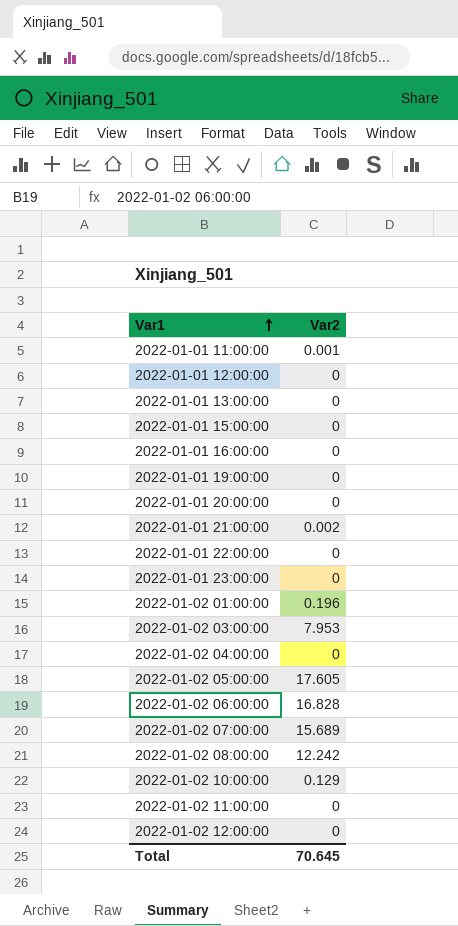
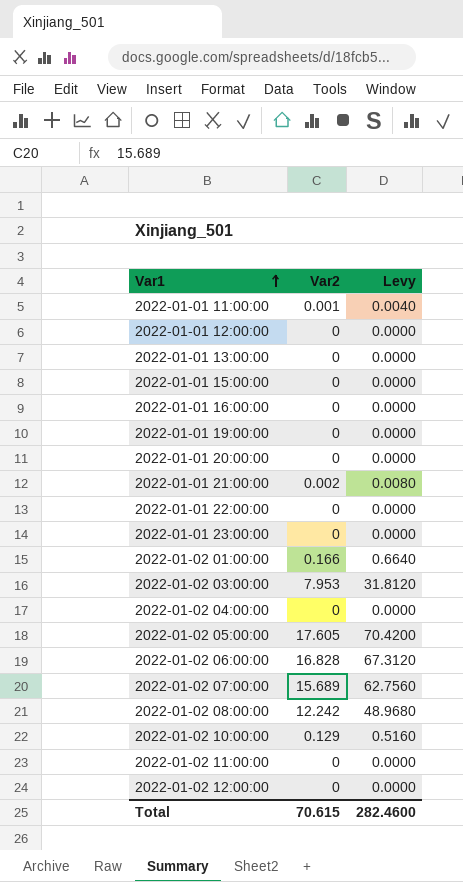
column Levy | formula: none -> [Var2] * 4
2022-01-02 01:00:00 | Var2: 0.196 -> 0.166
Total | Var2: 70.645 -> 70.615

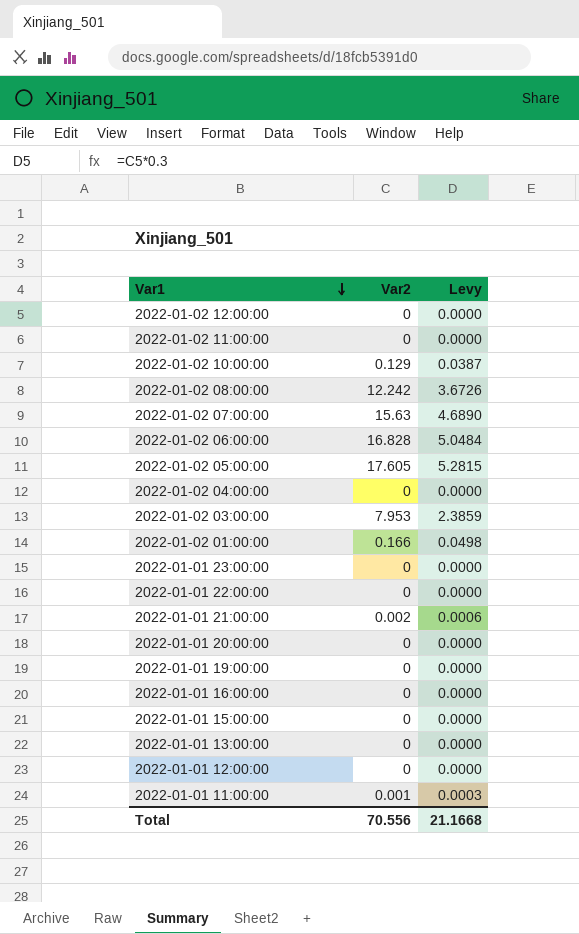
row order: Var1 ascending -> Var1 descending
column Levy | formula: [Var2] * 4 -> [Var2] * 0.3
2022-01-02 07:00:00 | Var2: 15.689 -> 15.63
Total | Var2: 70.615 -> 70.556
Total | Levy: 282.4600 -> 21.1668

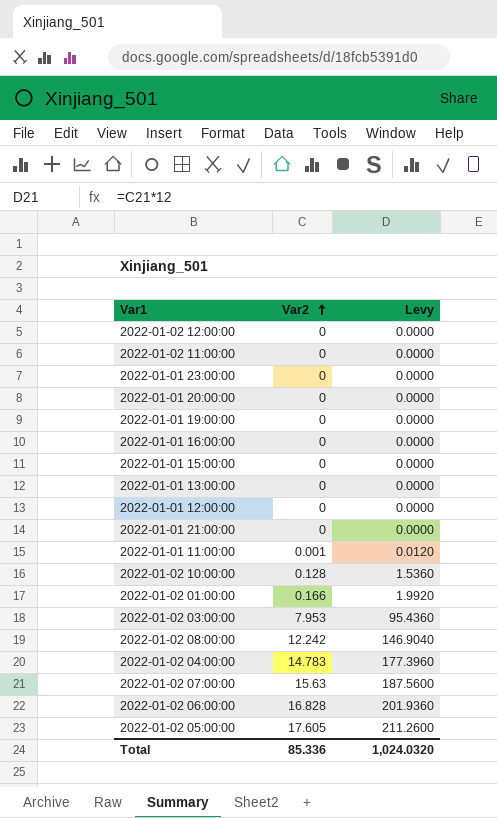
row order: Var1 descending -> Var2 ascending
column Levy | formula: [Var2] * 0.3 -> [Var2] * 12
row 2022-01-01 22:00:00: 0 | 0.0000 -> none
2022-01-01 21:00:00 | Var2: 0.002 -> 0
2022-01-02 10:00:00 | Var2: 0.129 -> 0.128
2022-01-02 04:00:00 | Var2: 0 -> 14.783
Total | Var2: 70.556 -> 85.336
Total | Levy: 21.1668 -> 1,024.0320

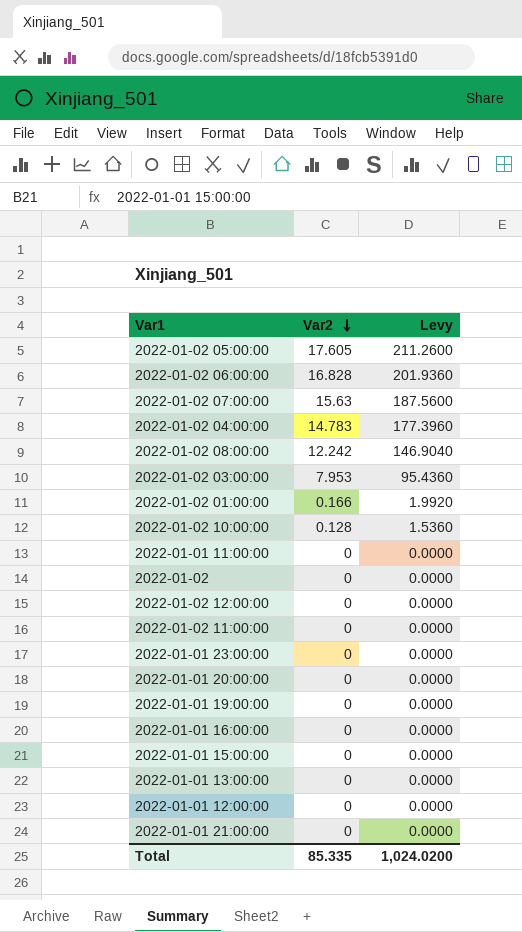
row order: Var2 ascending -> Var2 descending
2022-01-01 11:00:00 | Var2: 0.001 -> 0
2022-01-01 11:00:00 | Levy: 0.0120 -> 0.0000
row 2022-01-02: none -> 0 | 0.0000
Total | Var2: 85.336 -> 85.335
Total | Levy: 1,024.0320 -> 1,024.0200

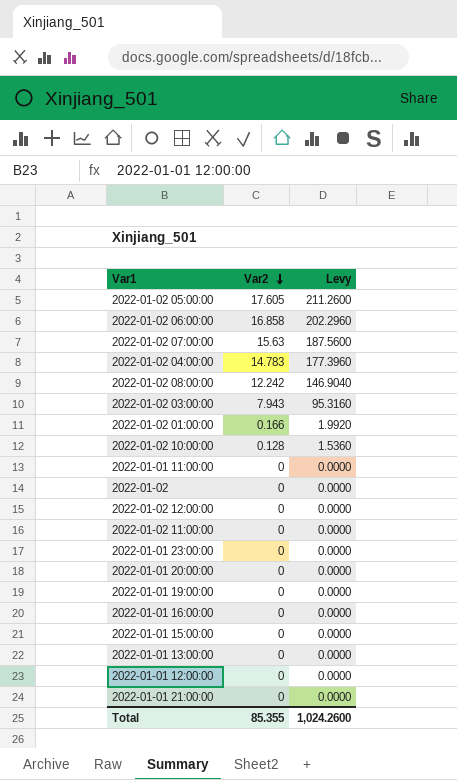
2022-01-02 06:00:00 | Var2: 16.828 -> 16.858
2022-01-02 06:00:00 | Levy: 201.9360 -> 202.2960
2022-01-02 03:00:00 | Var2: 7.953 -> 7.943
2022-01-02 03:00:00 | Levy: 95.4360 -> 95.3160
Total | Var2: 85.335 -> 85.355
Total | Levy: 1,024.0200 -> 1,024.2600

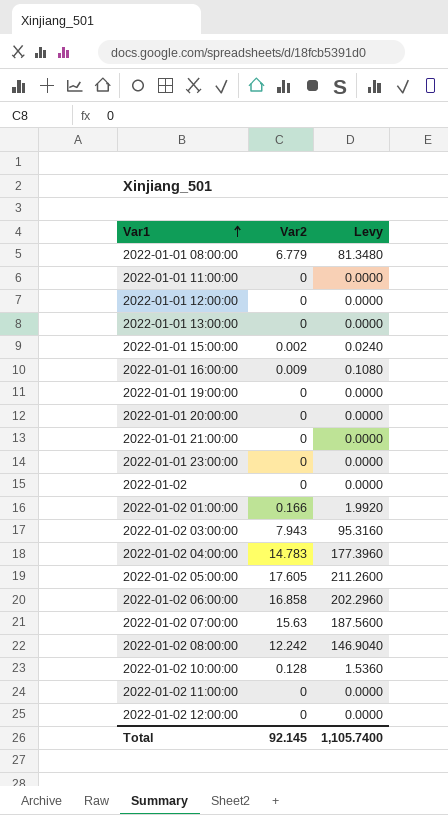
row order: Var2 descending -> Var1 ascending
row 2022-01-01 08:00:00: none -> 6.779 | 81.3480
2022-01-01 15:00:00 | Var2: 0 -> 0.002
2022-01-01 15:00:00 | Levy: 0.0000 -> 0.0240
2022-01-01 16:00:00 | Var2: 0 -> 0.009
2022-01-01 16:00:00 | Levy: 0.0000 -> 0.1080
Total | Var2: 85.355 -> 92.145
Total | Levy: 1,024.2600 -> 1,105.7400

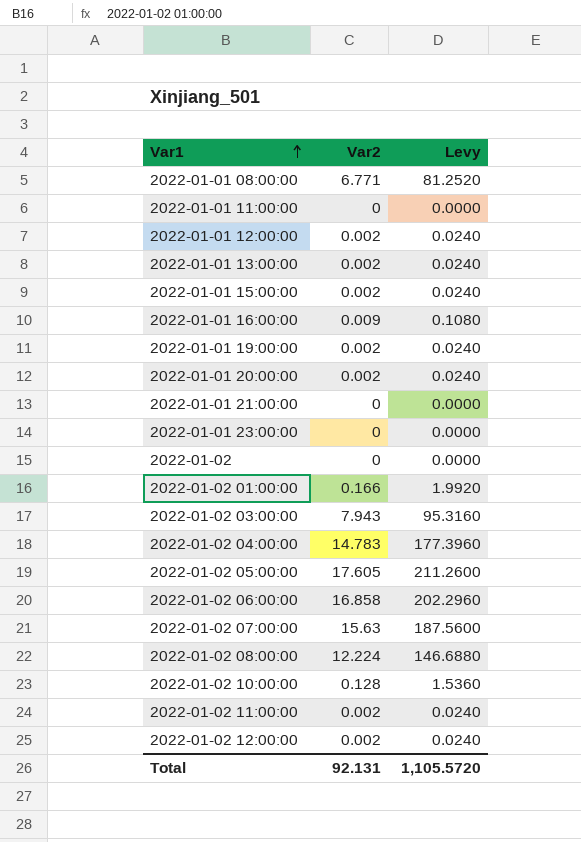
2022-01-01 08:00:00 | Var2: 6.779 -> 6.771
2022-01-01 08:00:00 | Levy: 81.3480 -> 81.2520
2022-01-01 12:00:00 | Var2: 0 -> 0.002
2022-01-01 12:00:00 | Levy: 0.0000 -> 0.0240
2022-01-01 13:00:00 | Var2: 0 -> 0.002
2022-01-01 13:00:00 | Levy: 0.0000 -> 0.0240
2022-01-01 19:00:00 | Var2: 0 -> 0.002
2022-01-01 19:00:00 | Levy: 0.0000 -> 0.0240
2022-01-01 20:00:00 | Var2: 0 -> 0.002
2022-01-01 20:00:00 | Levy: 0.0000 -> 0.0240
2022-01-02 08:00:00 | Var2: 12.242 -> 12.224
2022-01-02 08:00:00 | Levy: 146.9040 -> 146.6880
2022-01-02 11:00:00 | Var2: 0 -> 0.002
2022-01-02 11:00:00 | Levy: 0.0000 -> 0.0240
2022-01-02 12:00:00 | Var2: 0 -> 0.002
2022-01-02 12:00:00 | Levy: 0.0000 -> 0.0240
Total | Var2: 92.145 -> 92.131
Total | Levy: 1,105.7400 -> 1,105.5720

